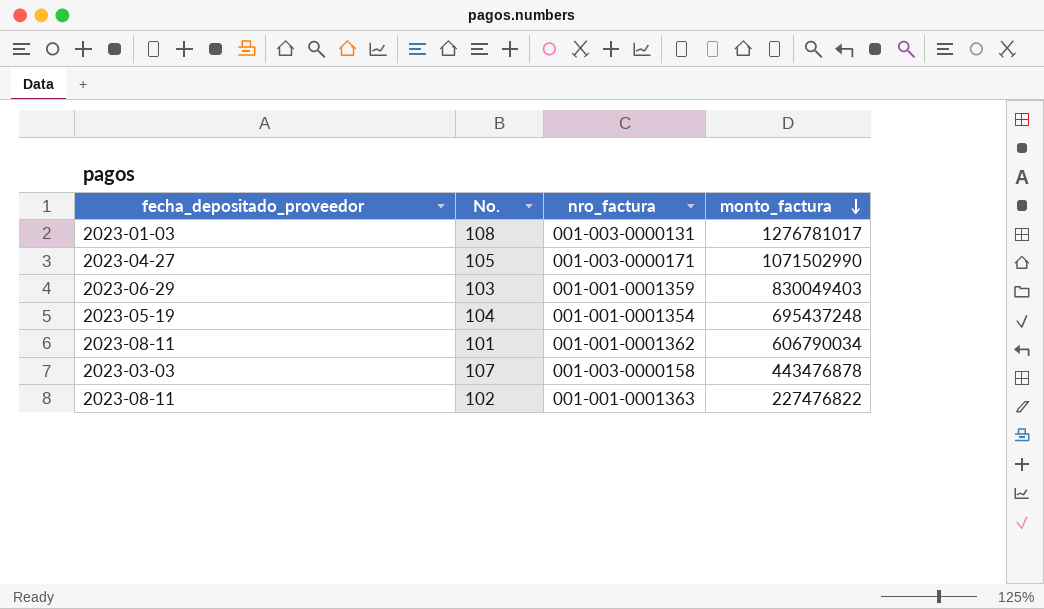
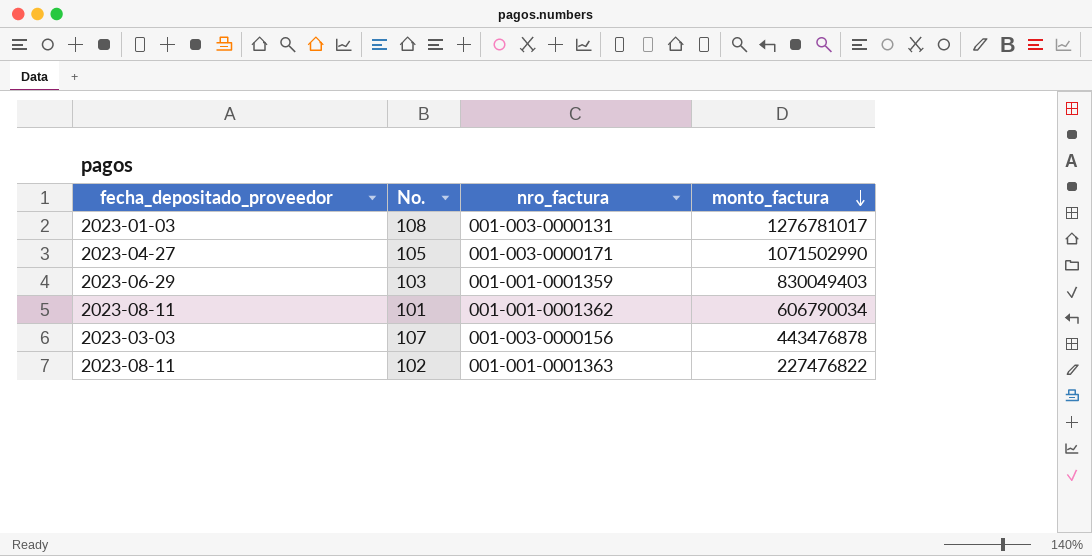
row 104: 2023-05-19 | 001-001-0001354 | 695437248 -> none
107 | nro_factura: 001-003-0000158 -> 001-003-0000156

